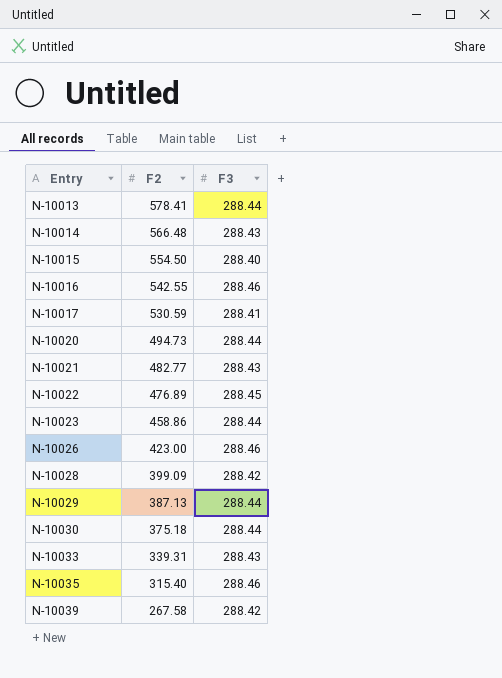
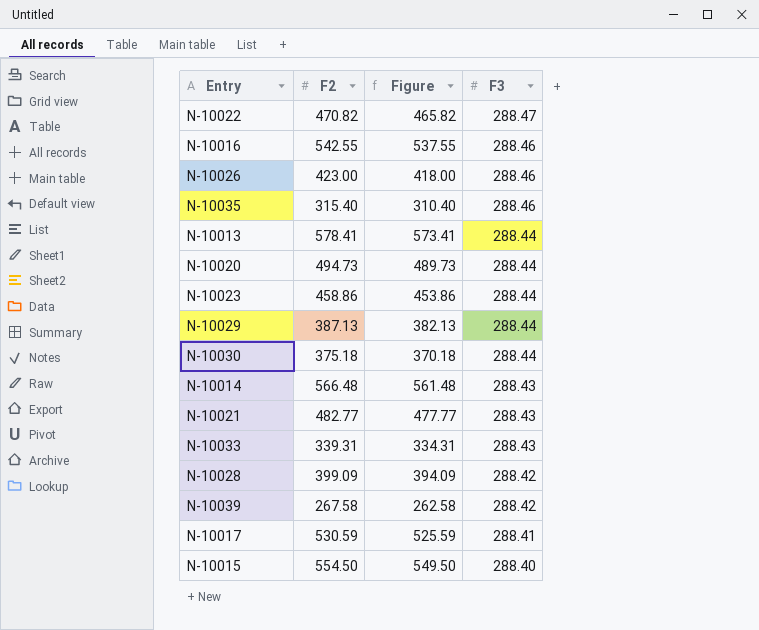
row order: Entry ascending -> F3 descending
column Figure | formula: none -> [F2] - 5
N-10022 | F2: 476.89 -> 470.82
N-10022 | F3: 288.45 -> 288.47

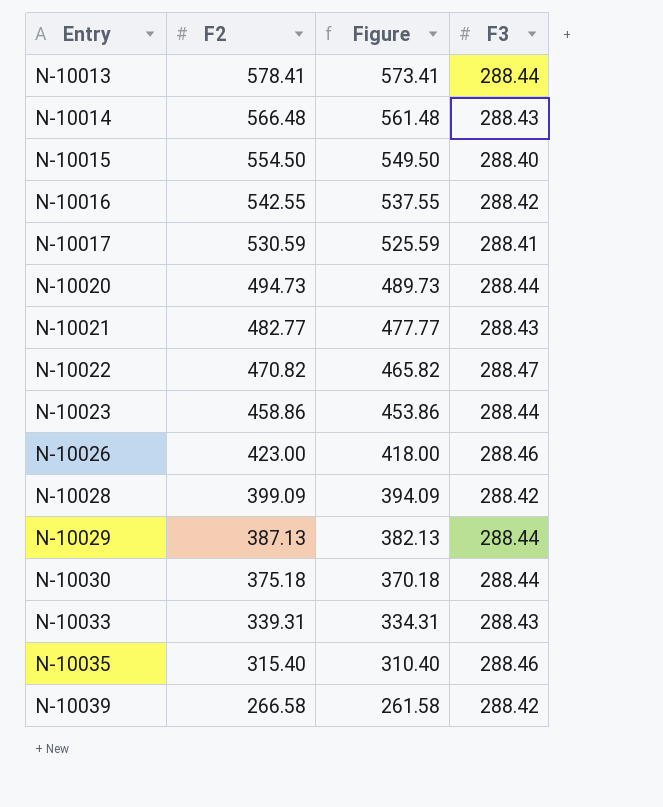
row order: F3 descending -> Entry ascending
N-10016 | F3: 288.46 -> 288.42
N-10039 | F2: 267.58 -> 266.58
N-10039 | Figure: 262.58 -> 261.58

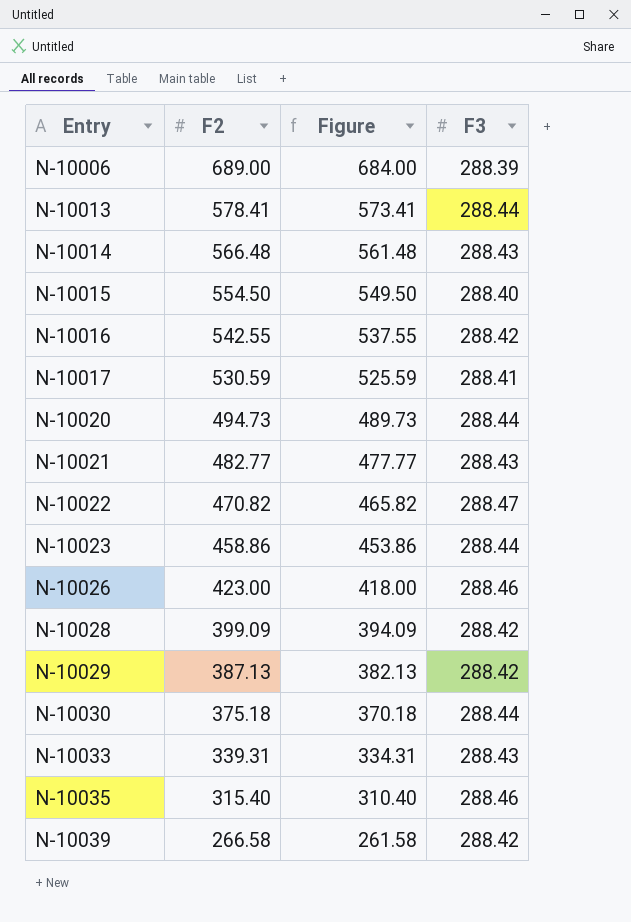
row N-10006: none -> 689.00 | 684.00 | 288.39
N-10029 | F3: 288.44 -> 288.42

